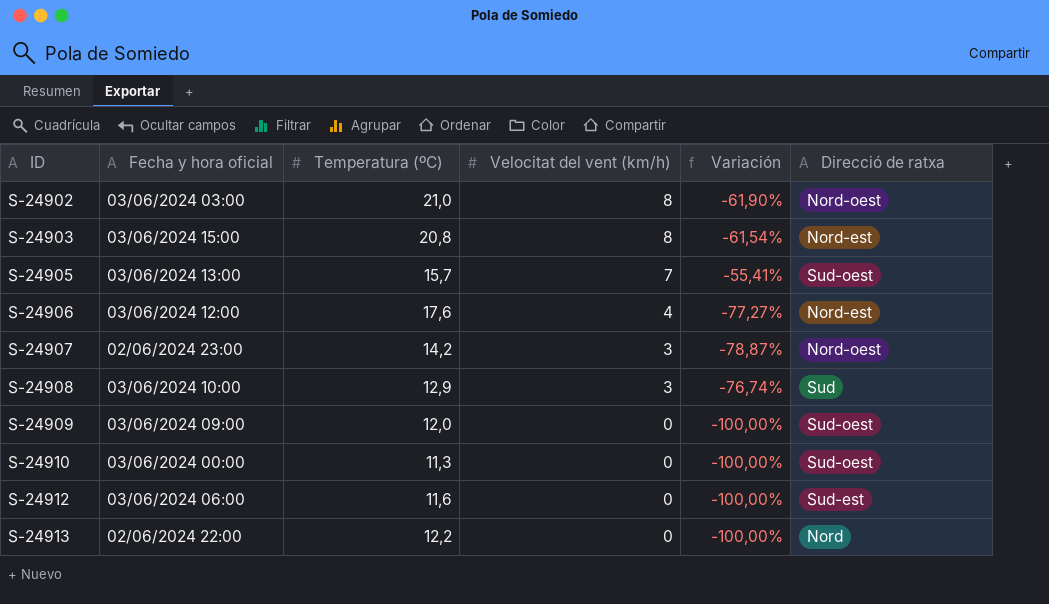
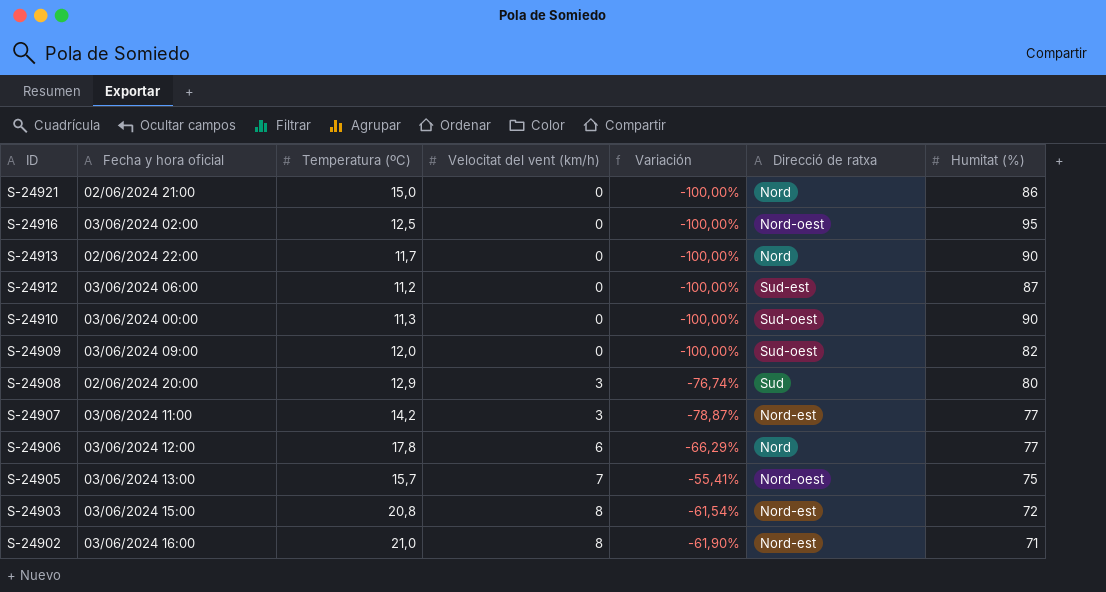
row order: ID ascending -> ID descending
column Humitat (%) | position: none -> 7
row S-24921: none -> 02/06/2024 21:00 | 15,0 | 0 | -100,00% | Nord | 86
row S-24916: none -> 03/06/2024 02:00 | 12,5 | 0 | -100,00% | Nord-oest | 95
S-24913 | Temperatura (ºC): 12,2 -> 11,7
S-24912 | Temperatura (ºC): 11,6 -> 11,2
S-24908 | Fecha y hora oficial: 03/06/2024 10:00 -> 02/06/2024 20:00
S-24907 | Fecha y hora oficial: 02/06/2024 23:00 -> 03/06/2024 11:00
S-24907 | Direcció de ratxa: Nord-oest -> Nord-est
S-24906 | Temperatura (ºC): 17,6 -> 17,8
S-24906 | Velocitat del vent (km/h): 4 -> 6
S-24906 | Variación: -77,27% -> -66,29%
S-24906 | Direcció de ratxa: Nord-est -> Nord
S-24905 | Direcció de ratxa: Sud-oest -> Nord-oest
S-24902 | Fecha y hora oficial: 03/06/2024 03:00 -> 03/06/2024 16:00
S-24902 | Direcció de ratxa: Nord-oest -> Nord-est

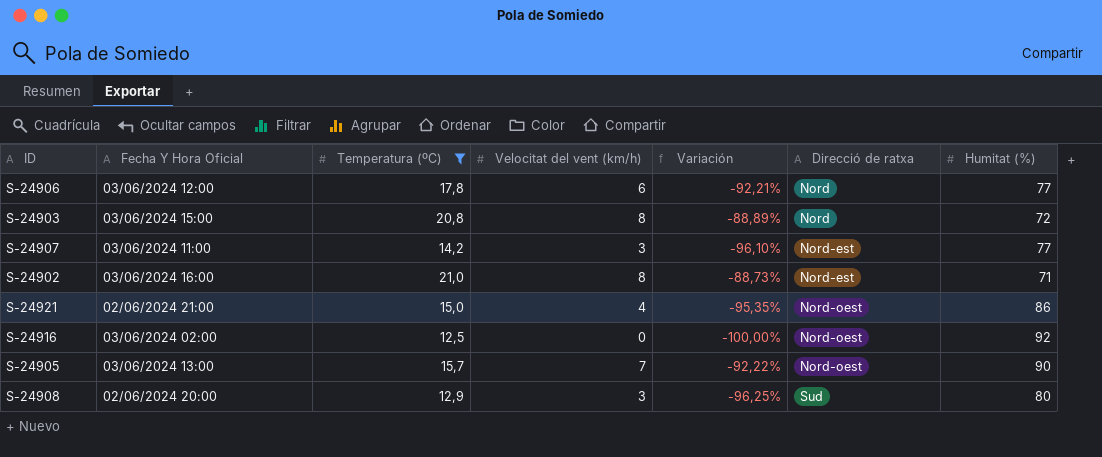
filter: none -> Temperatura (ºC) >= 12,5
row order: ID descending -> Direcció de ratxa ascending
column name: Fecha y hora oficial -> Fecha Y Hora Oficial
column Variación | formula: ([Velocitat del vent (km/h)] - [Temperatura (ºC)]) / [Temperatura (ºC)] -> ([Velocitat del vent (km/h)] - [Humitat (%)]) / [Humitat (%)]
S-24903 | Direcció de ratxa: Nord-est -> Nord
S-24921 | Velocitat del vent (km/h): 0 -> 4
S-24921 | Direcció de ratxa: Nord -> Nord-oest
S-24916 | Humitat (%): 95 -> 92
S-24905 | Humitat (%): 75 -> 90

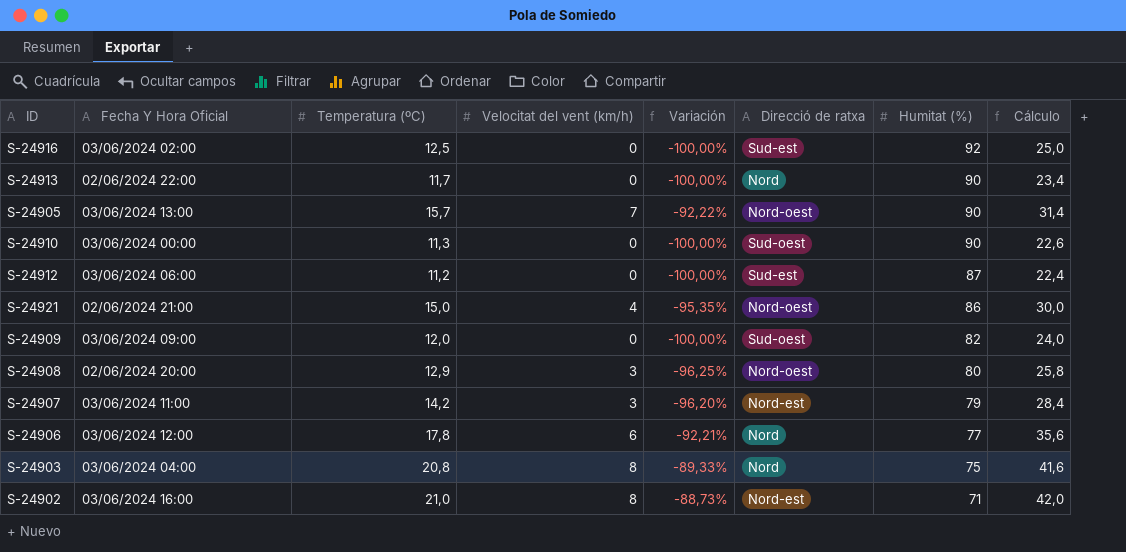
filter: Temperatura (ºC) >= 12,5 -> none
row order: Direcció de ratxa ascending -> Humitat (%) descending
column Cálculo | formula: none -> [Temperatura (ºC)] * 2
S-24916 | Direcció de ratxa: Nord-oest -> Sud-est
S-24908 | Direcció de ratxa: Sud -> Nord-oest
S-24907 | Variación: -96,10% -> -96,20%
S-24907 | Humitat (%): 77 -> 79
S-24903 | Fecha Y Hora Oficial: 03/06/2024 15:00 -> 03/06/2024 04:00
S-24903 | Variación: -88,89% -> -89,33%
S-24903 | Humitat (%): 72 -> 75

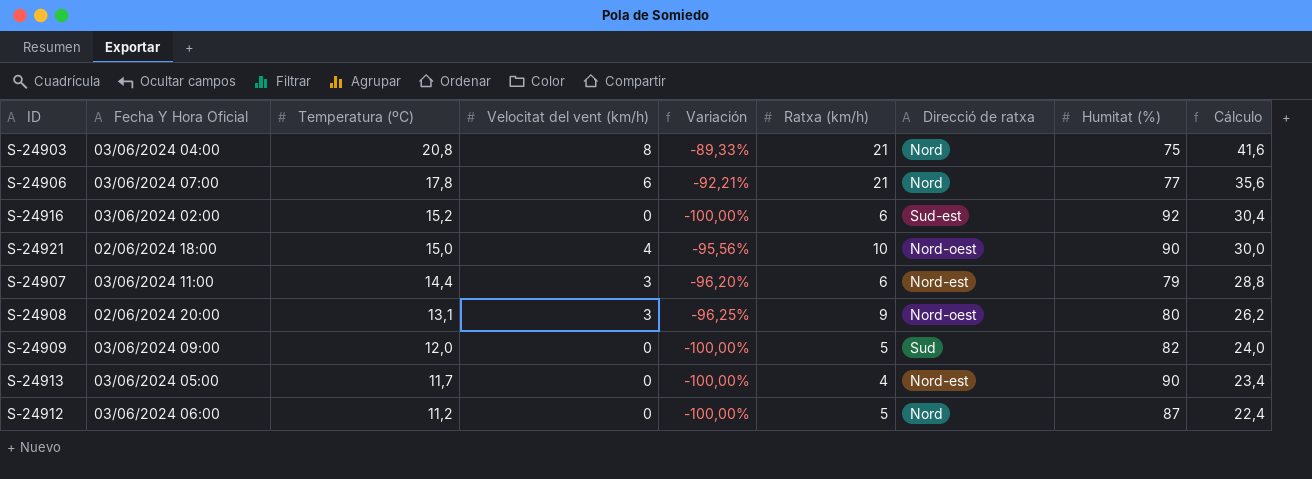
row order: Humitat (%) descending -> Temperatura (ºC) descending
column Ratxa (km/h) | position: none -> 6
row S-24905: 03/06/2024 13:00 | 15,7 | 7 | -92,22% | Nord-oest | 90 | 31,4 -> none
row S-24910: 03/06/2024 00:00 | 11,3 | 0 | -100,00% | Sud-oest | 90 | 22,6 -> none
row S-24902: 03/06/2024 16:00 | 21,0 | 8 | -88,73% | Nord-est | 71 | 42,0 -> none
S-24906 | Fecha Y Hora Oficial: 03/06/2024 12:00 -> 03/06/2024 07:00
S-24916 | Temperatura (ºC): 12,5 -> 15,2
S-24916 | Cálculo: 25,0 -> 30,4
S-24921 | Fecha Y Hora Oficial: 02/06/2024 21:00 -> 02/06/2024 18:00
S-24921 | Variación: -95,35% -> -95,56%
S-24921 | Humitat (%): 86 -> 90
S-24907 | Temperatura (ºC): 14,2 -> 14,4
S-24907 | Cálculo: 28,4 -> 28,8
S-24908 | Temperatura (ºC): 12,9 -> 13,1
S-24908 | Cálculo: 25,8 -> 26,2
S-24909 | Direcció de ratxa: Sud-oest -> Sud
S-24913 | Fecha Y Hora Oficial: 02/06/2024 22:00 -> 03/06/2024 05:00
S-24913 | Direcció de ratxa: Nord -> Nord-est
S-24912 | Direcció de ratxa: Sud-est -> Nord

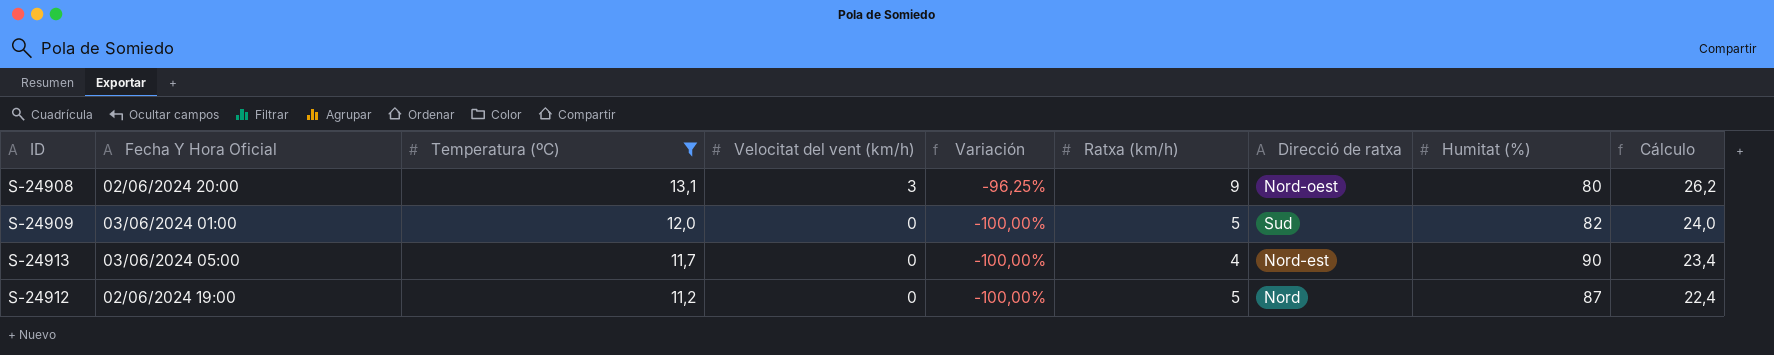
filter: none -> Temperatura (ºC) <= 13,1
S-24909 | Fecha Y Hora Oficial: 03/06/2024 09:00 -> 03/06/2024 01:00
S-24912 | Fecha Y Hora Oficial: 03/06/2024 06:00 -> 02/06/2024 19:00

